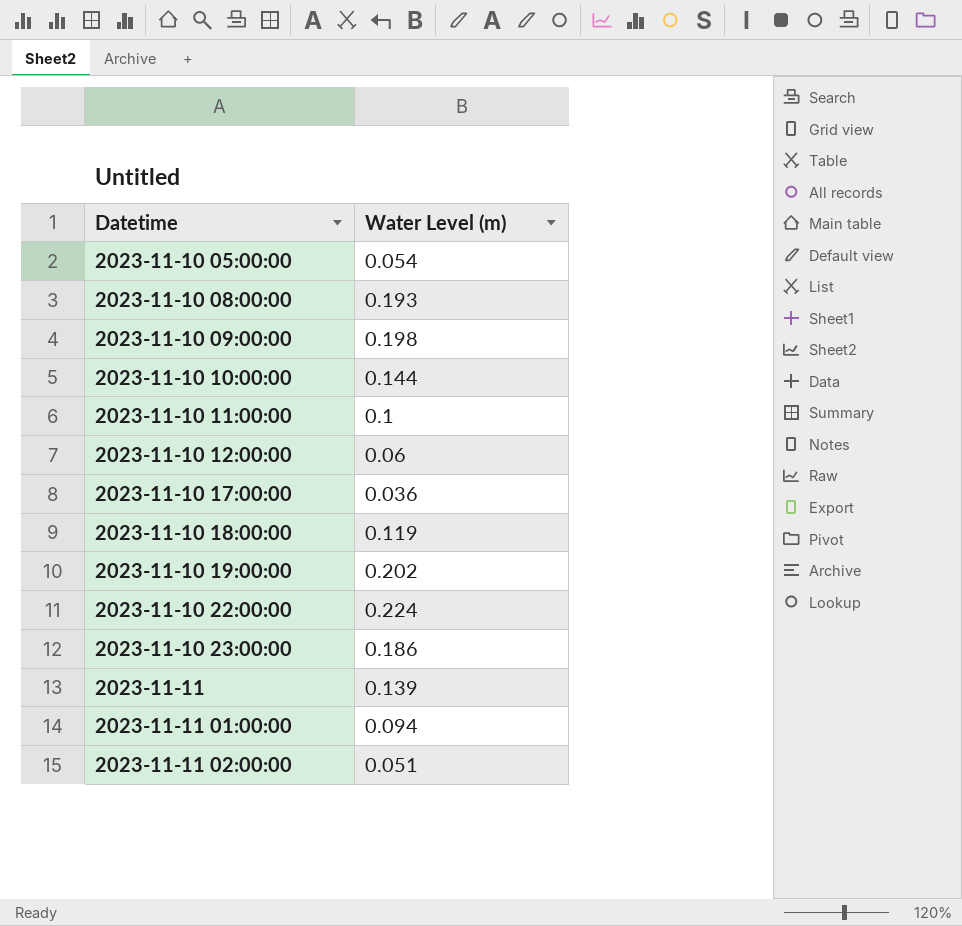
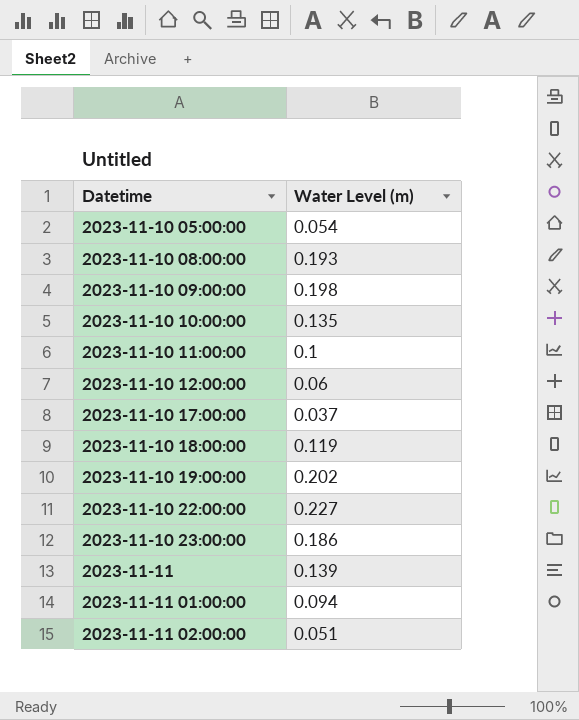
2023-11-10 10:00:00 | Water Level (m): 0.144 -> 0.135
2023-11-10 17:00:00 | Water Level (m): 0.036 -> 0.037
2023-11-10 22:00:00 | Water Level (m): 0.224 -> 0.227

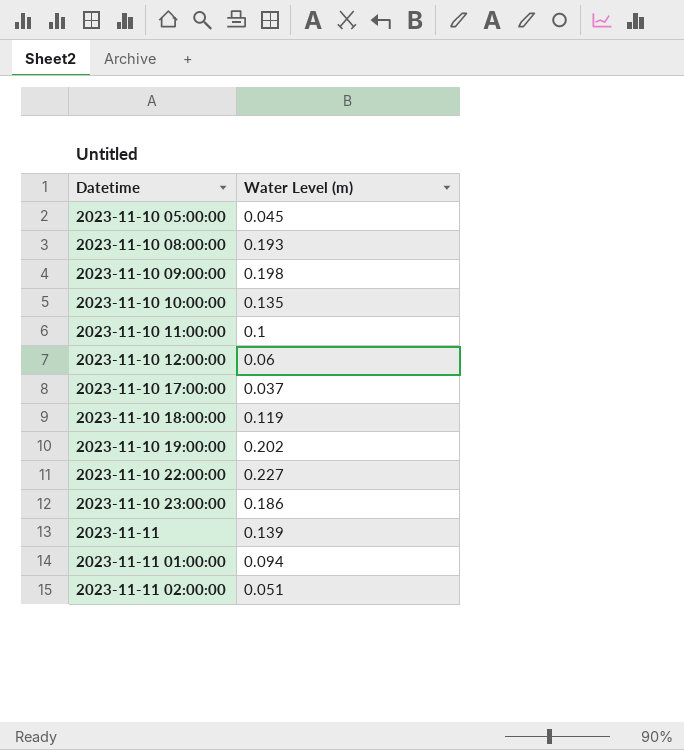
2023-11-10 05:00:00 | Water Level (m): 0.054 -> 0.045

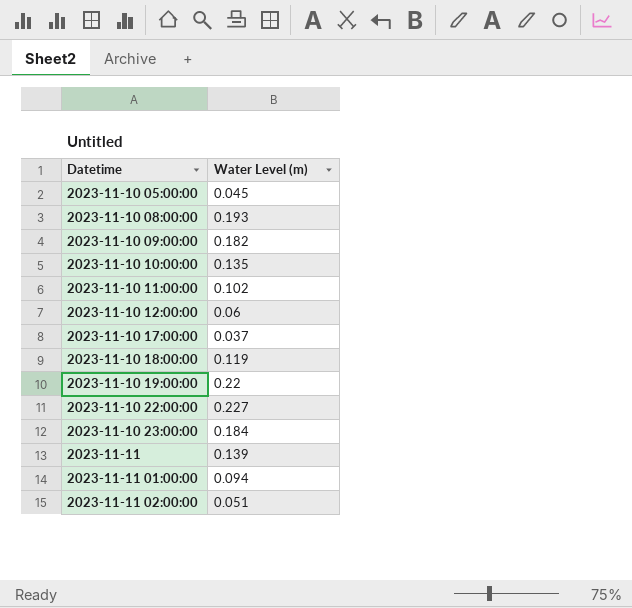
2023-11-10 09:00:00 | Water Level (m): 0.198 -> 0.182
2023-11-10 11:00:00 | Water Level (m): 0.1 -> 0.102
2023-11-10 19:00:00 | Water Level (m): 0.202 -> 0.22
2023-11-10 23:00:00 | Water Level (m): 0.186 -> 0.184

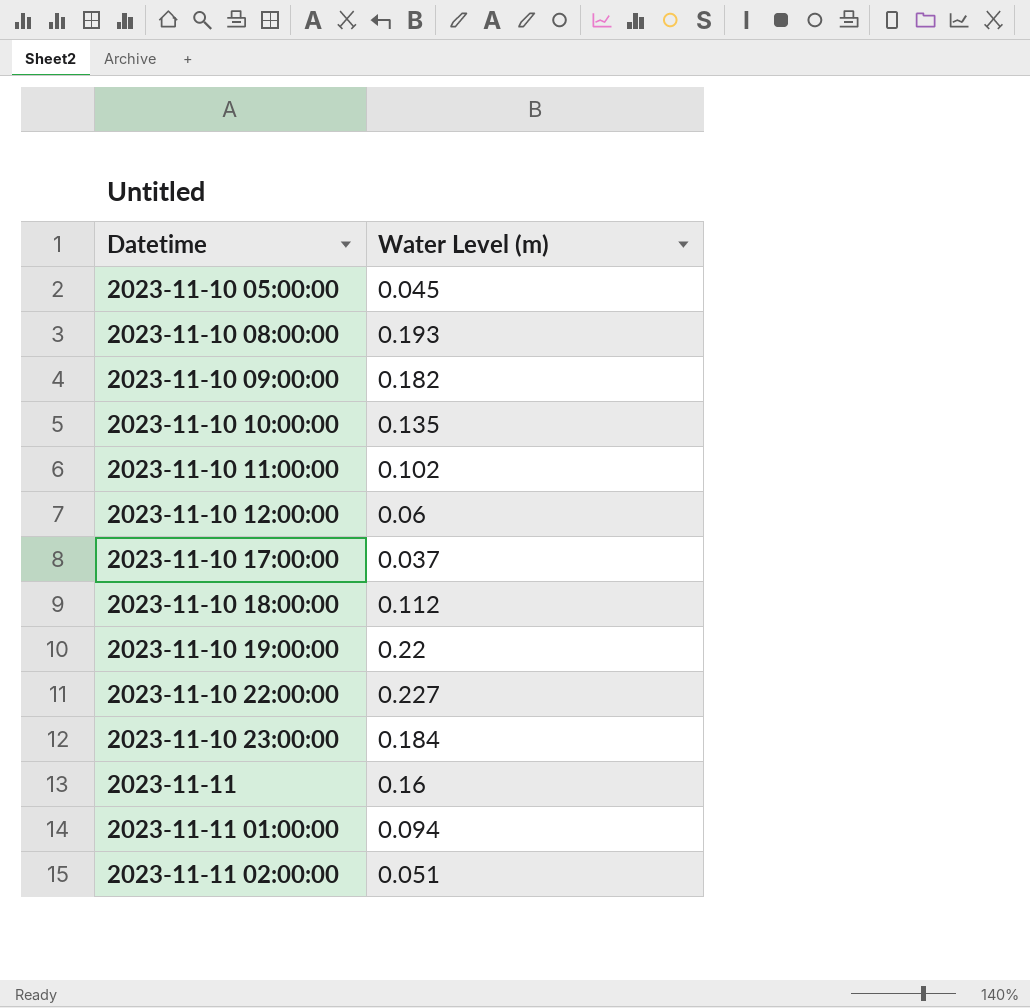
2023-11-10 18:00:00 | Water Level (m): 0.119 -> 0.112
2023-11-11 | Water Level (m): 0.139 -> 0.16

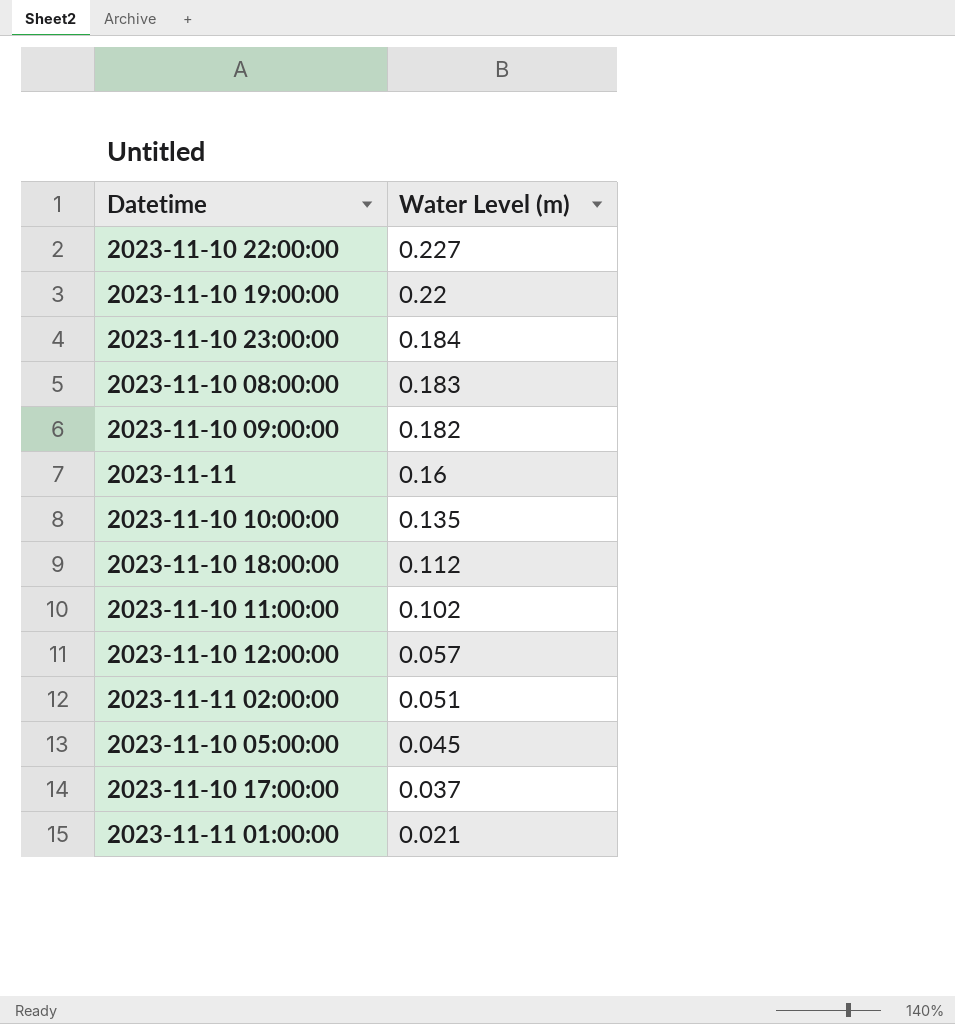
row order: Datetime ascending -> Water Level (m) descending
2023-11-10 08:00:00 | Water Level (m): 0.193 -> 0.183
2023-11-10 12:00:00 | Water Level (m): 0.06 -> 0.057
2023-11-11 01:00:00 | Water Level (m): 0.094 -> 0.021

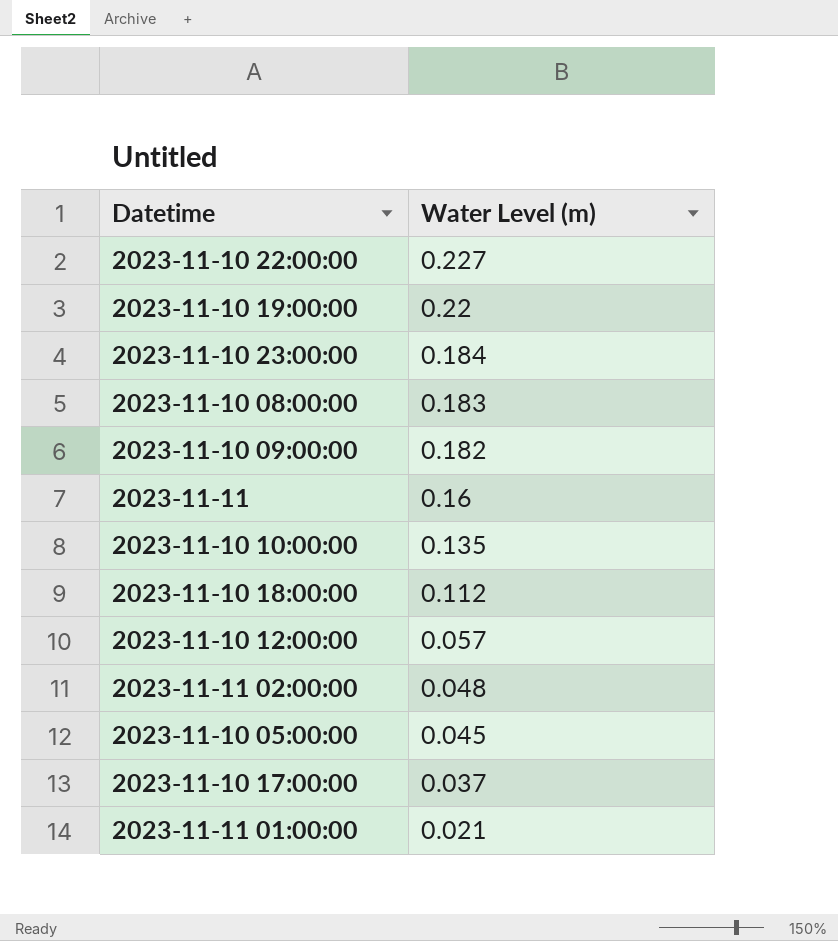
row 2023-11-10 11:00:00: 0.102 -> none
2023-11-11 02:00:00 | Water Level (m): 0.051 -> 0.048

